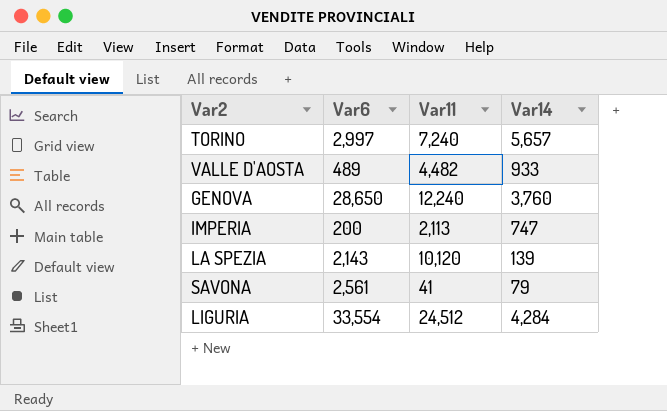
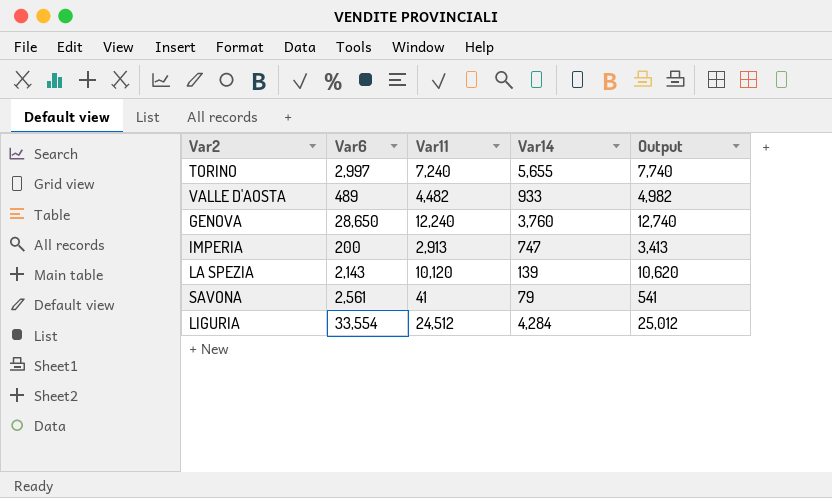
column Output | formula: none -> [Var11] + 500
TORINO | Var14: 5,657 -> 5,655
IMPERIA | Var11: 2,113 -> 2,913

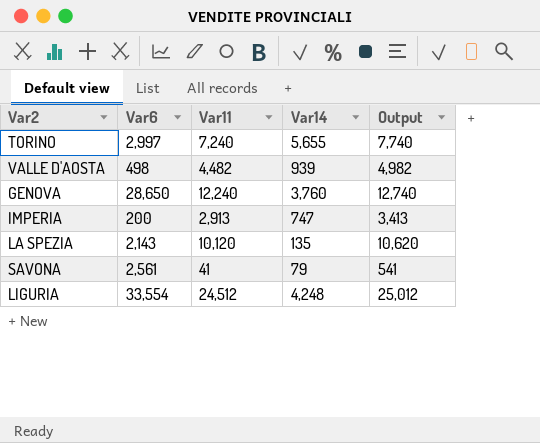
VALLE D'AOSTA | Var6: 489 -> 498
VALLE D'AOSTA | Var14: 933 -> 939
LA SPEZIA | Var14: 139 -> 135
LIGURIA | Var14: 4,284 -> 4,248

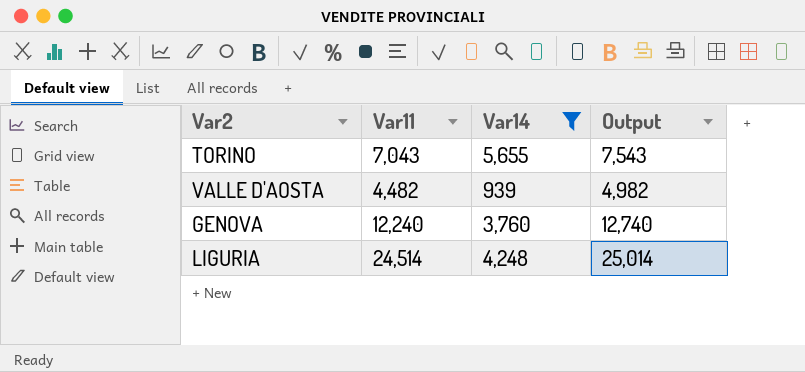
filter: none -> Var14 >= 939
column Var6 | position: 2 -> none
TORINO | Var11: 7,240 -> 7,043
TORINO | Output: 7,740 -> 7,543
LIGURIA | Var11: 24,512 -> 24,514
LIGURIA | Output: 25,012 -> 25,014

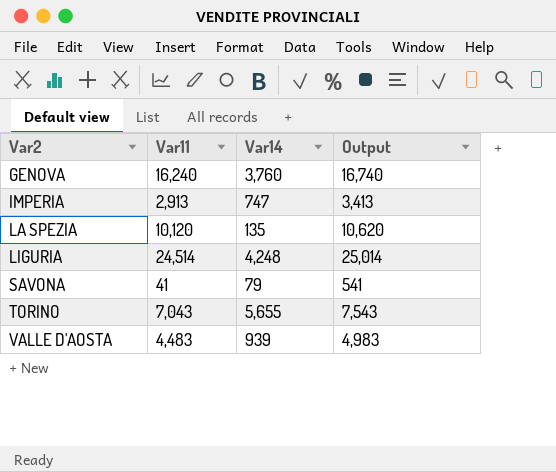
filter: Var14 >= 939 -> none
row order: none -> Var2 ascending
GENOVA | Var11: 12,240 -> 16,240
GENOVA | Output: 12,740 -> 16,740
VALLE D'AOSTA | Var11: 4,482 -> 4,483
VALLE D'AOSTA | Output: 4,982 -> 4,983

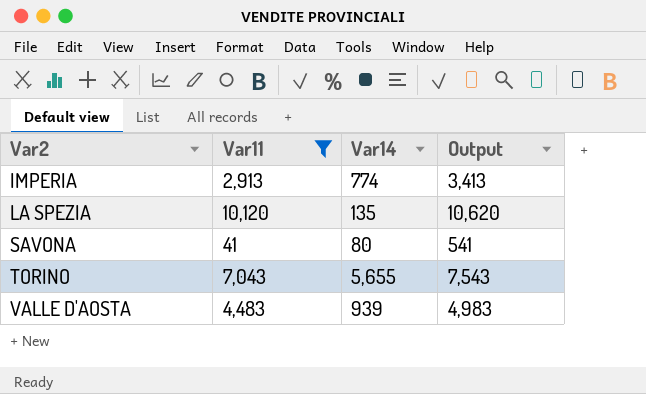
filter: none -> Var11 <= 10,120
IMPERIA | Var14: 747 -> 774
SAVONA | Var14: 79 -> 80

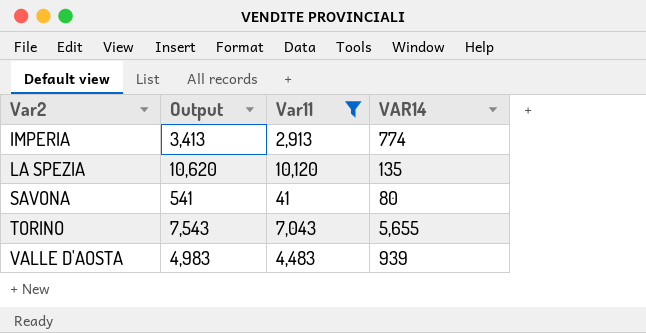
column Output | position: 4 -> 2
column name: Var14 -> VAR14

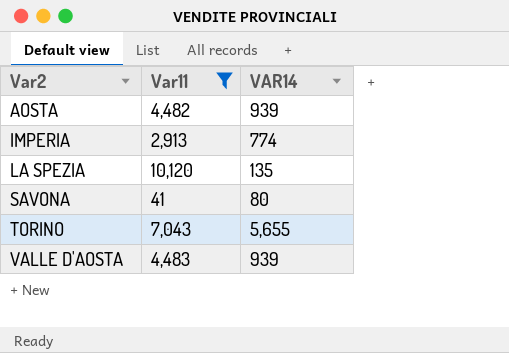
column Output | formula: [Var11] + 500 -> none
row AOSTA: none -> 4,482 | 939

